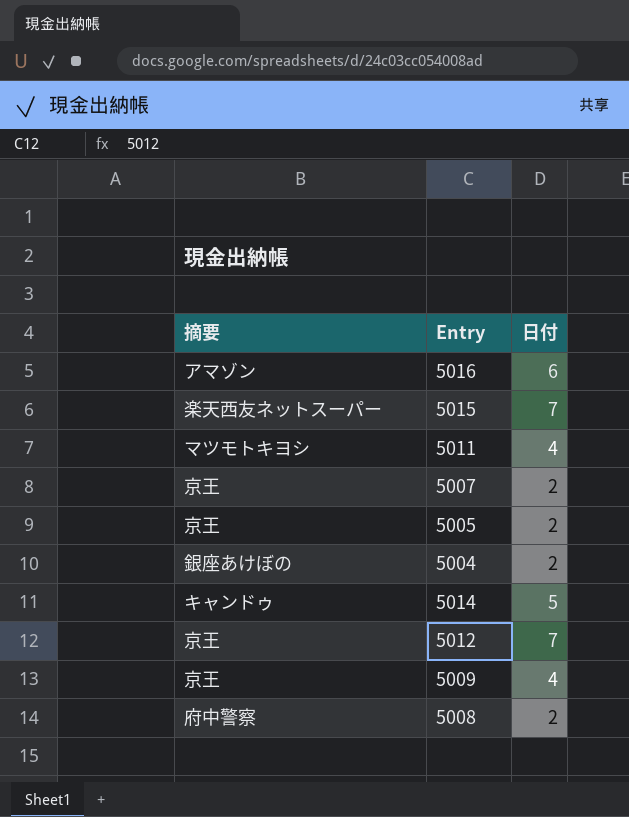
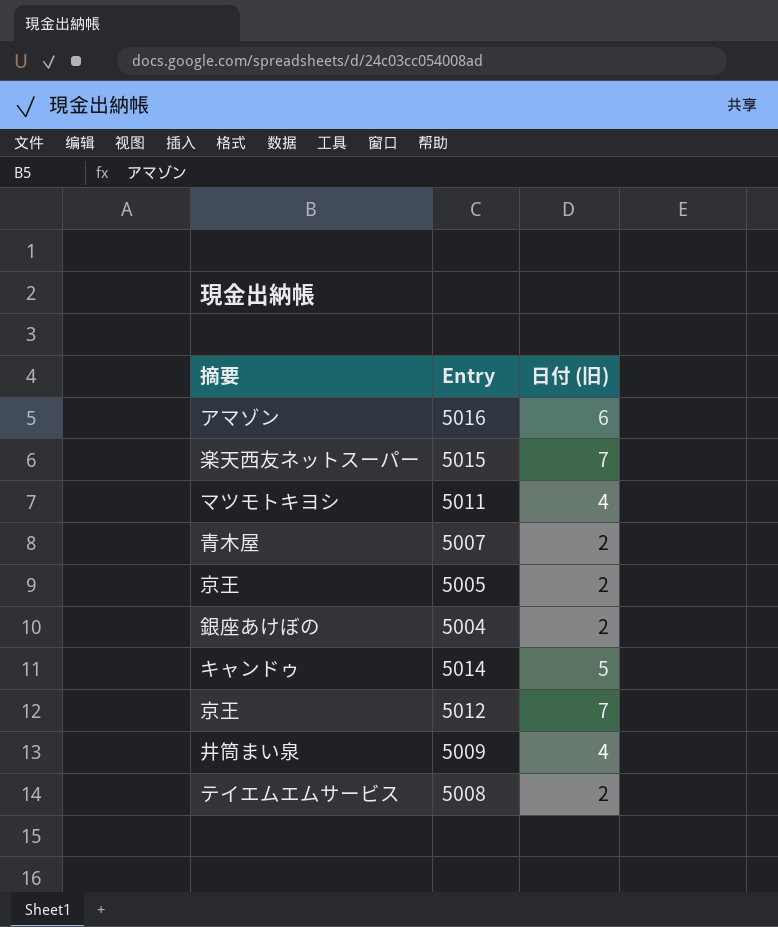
column name: 日付 -> 日付 (旧)
5007 | 摘要: 京王 -> 青木屋
5009 | 摘要: 京王 -> 井筒まい泉
5008 | 摘要: 府中警察 -> テイエムエムサービス

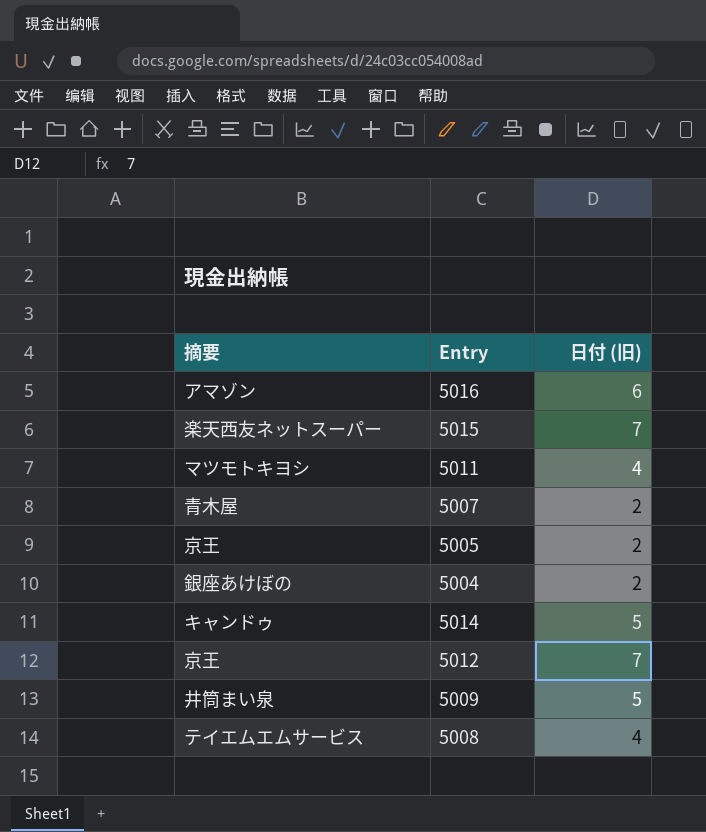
5009 | 日付 (旧): 4 -> 5
5008 | 日付 (旧): 2 -> 4

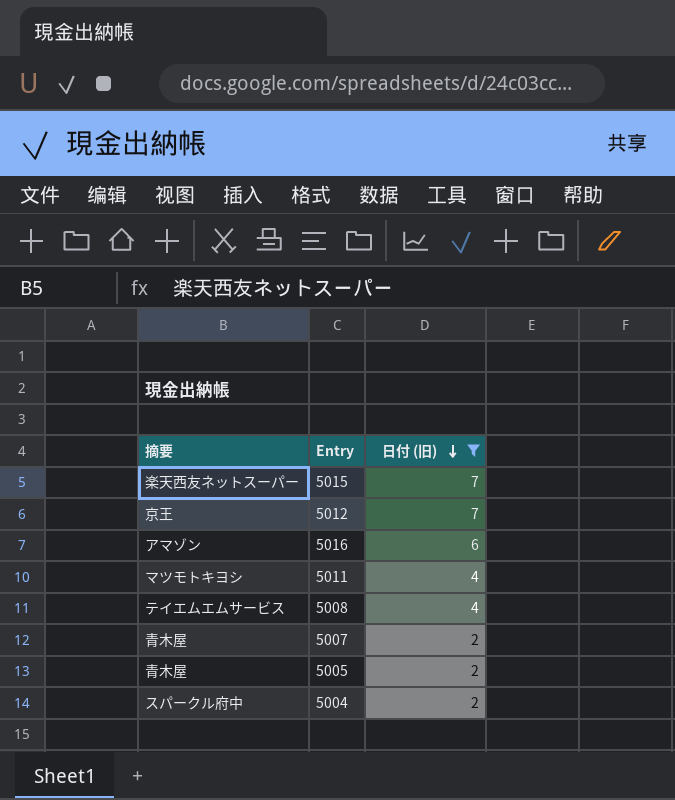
filter: none -> 日付 (旧) != 5
row order: none -> 日付 (旧) descending
5005 | 摘要: 京王 -> 青木屋
5004 | 摘要: 銀座あけぼの -> スパークル府中

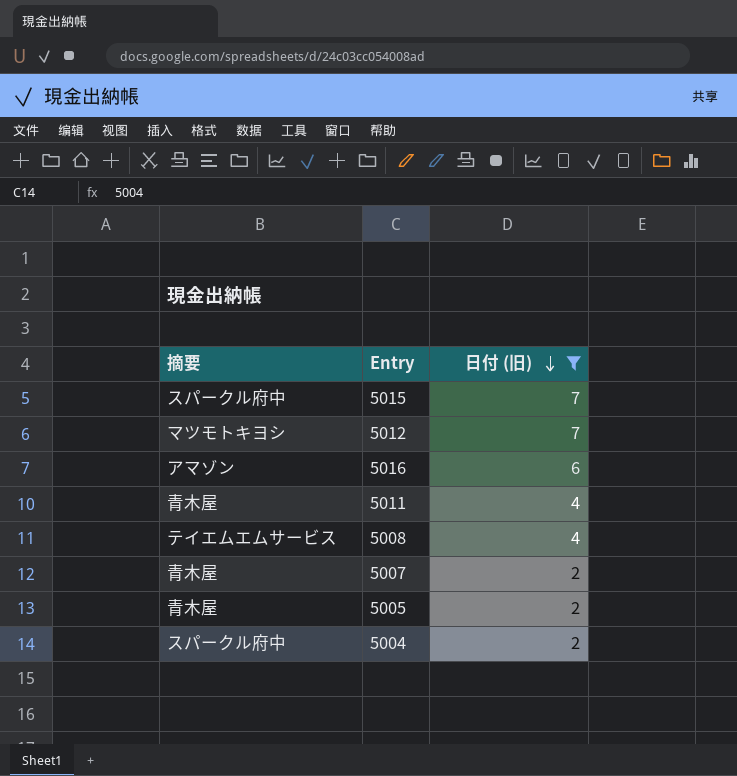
5015 | 摘要: 楽天西友ネットスーパー -> スパークル府中
5012 | 摘要: 京王 -> マツモトキヨシ
5011 | 摘要: マツモトキヨシ -> 青木屋

